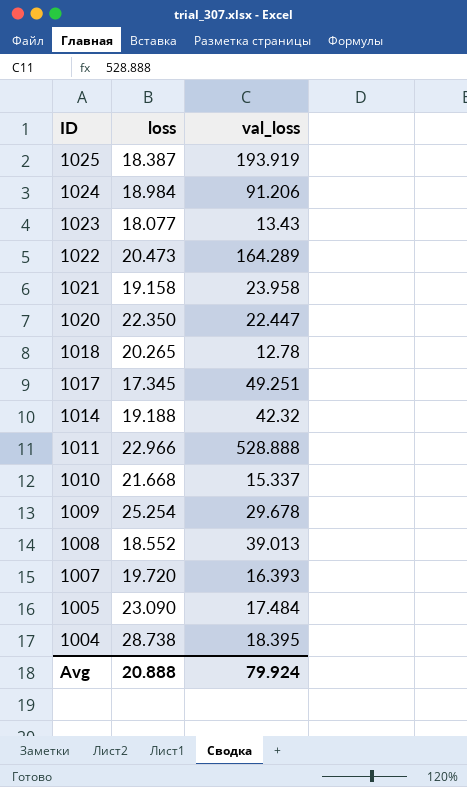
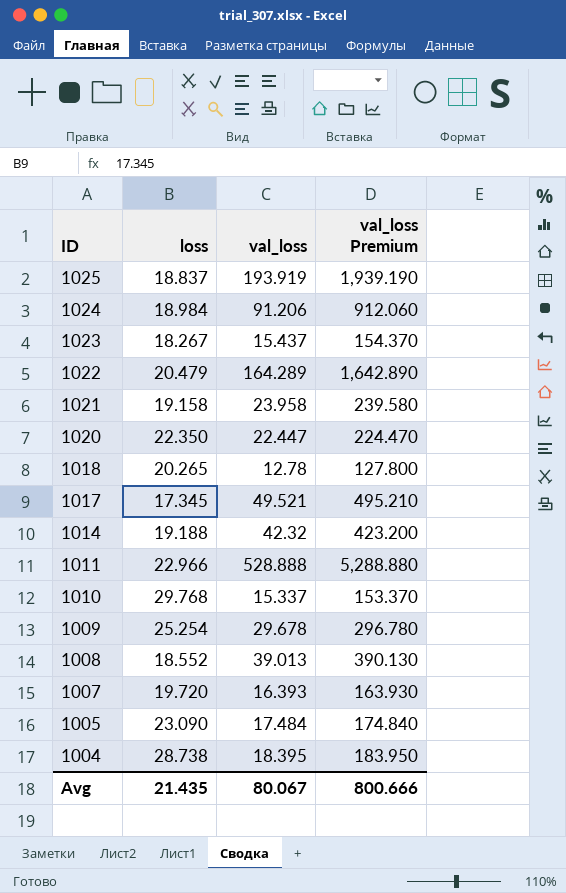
column val_loss Premium | formula: none -> [val_loss] * 10
1025 | loss: 18.387 -> 18.837
1023 | loss: 18.077 -> 18.267
1023 | val_loss: 13.43 -> 15.437
1022 | loss: 20.473 -> 20.479
1017 | val_loss: 49.251 -> 49.521
1010 | loss: 21.668 -> 29.768
Avg | loss: 20.888 -> 21.435
Avg | val_loss: 79.924 -> 80.067

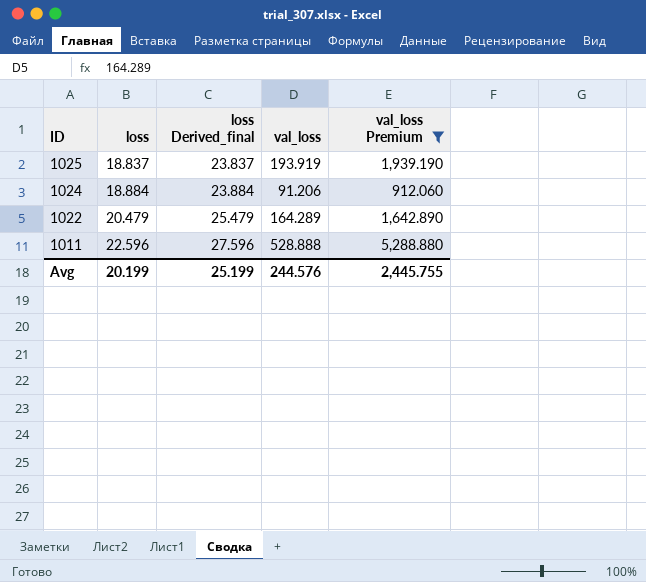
filter: none -> val_loss Premium >= 912.060
column loss Derived_final | formula: none -> [loss] + 5
1024 | loss: 18.984 -> 18.884
1011 | loss: 22.966 -> 22.596
Avg | loss: 21.435 -> 20.199
Avg | val_loss: 80.067 -> 244.576
Avg | val_loss Premium: 800.666 -> 2,445.755

